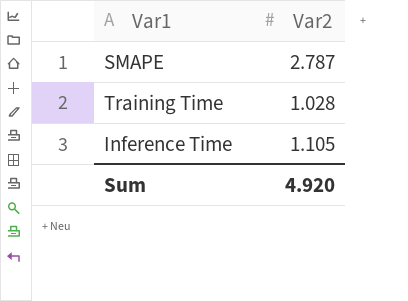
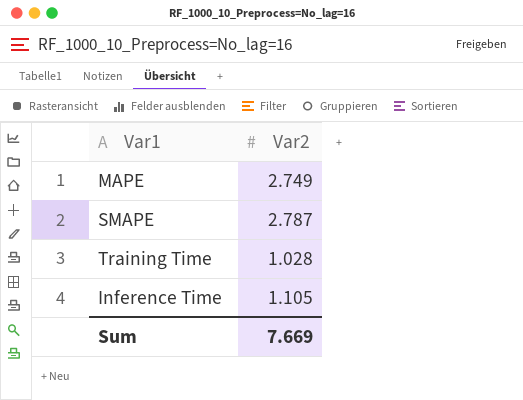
row MAPE: none -> 2.749
Sum | Var2: 4.920 -> 7.669

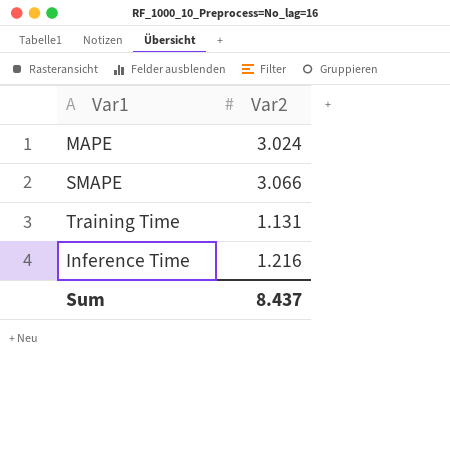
MAPE | Var2: 2.749 -> 3.024
SMAPE | Var2: 2.787 -> 3.066
Training Time | Var2: 1.028 -> 1.131
Inference Time | Var2: 1.105 -> 1.216
Sum | Var2: 7.669 -> 8.437

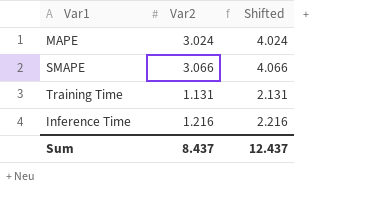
column Shifted | formula: none -> [Var2] + 1

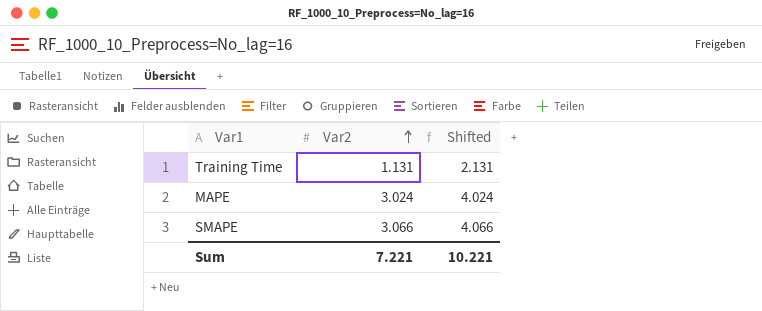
row order: none -> Var2 ascending
row Inference Time: 1.216 | 2.216 -> none
Sum | Var2: 8.437 -> 7.221
Sum | Shifted: 12.437 -> 10.221

